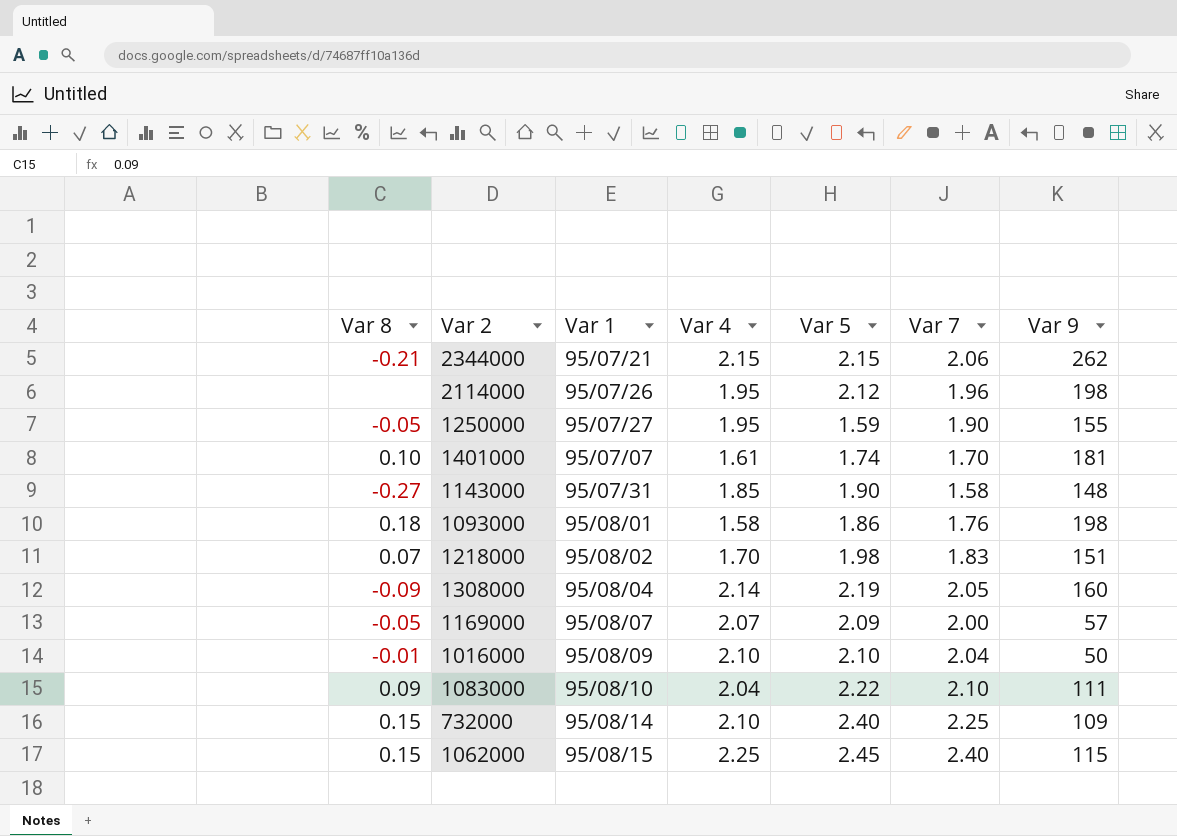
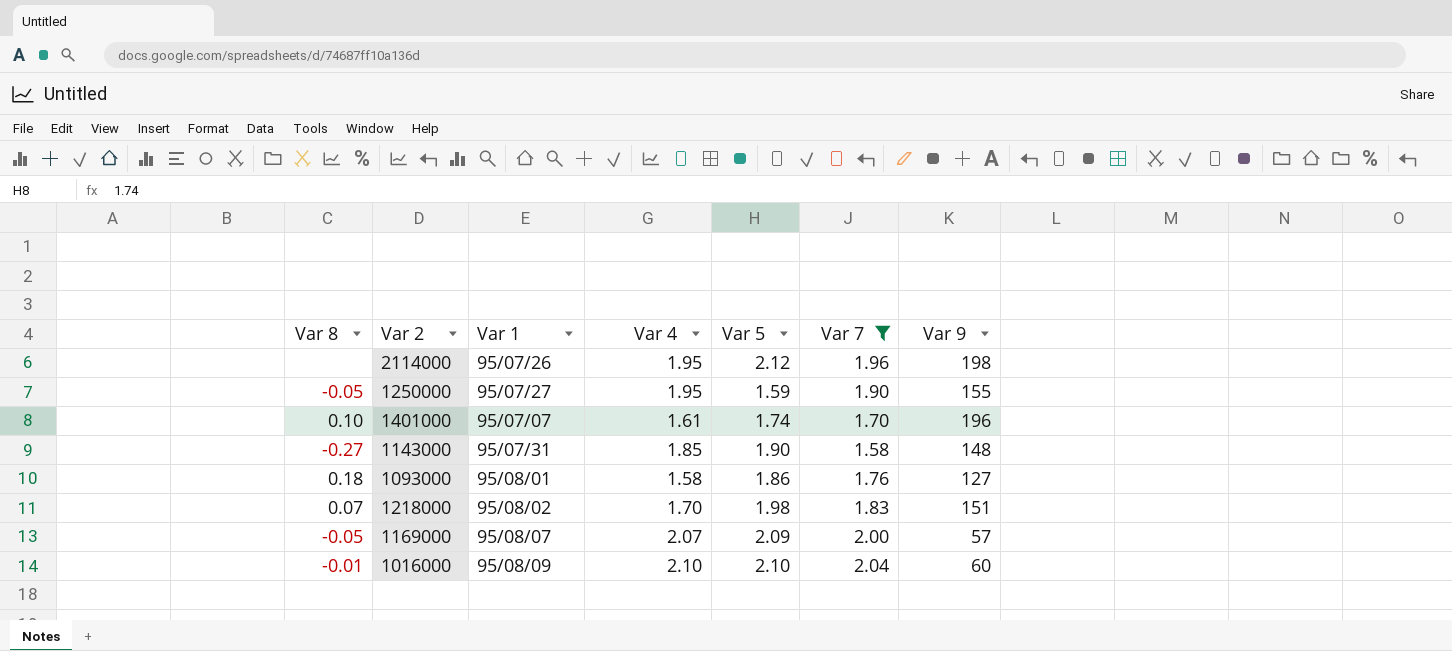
filter: none -> Var 7 <= 2.04
1401000 | Var 9: 181 -> 196
1093000 | Var 9: 198 -> 127
1016000 | Var 9: 50 -> 60

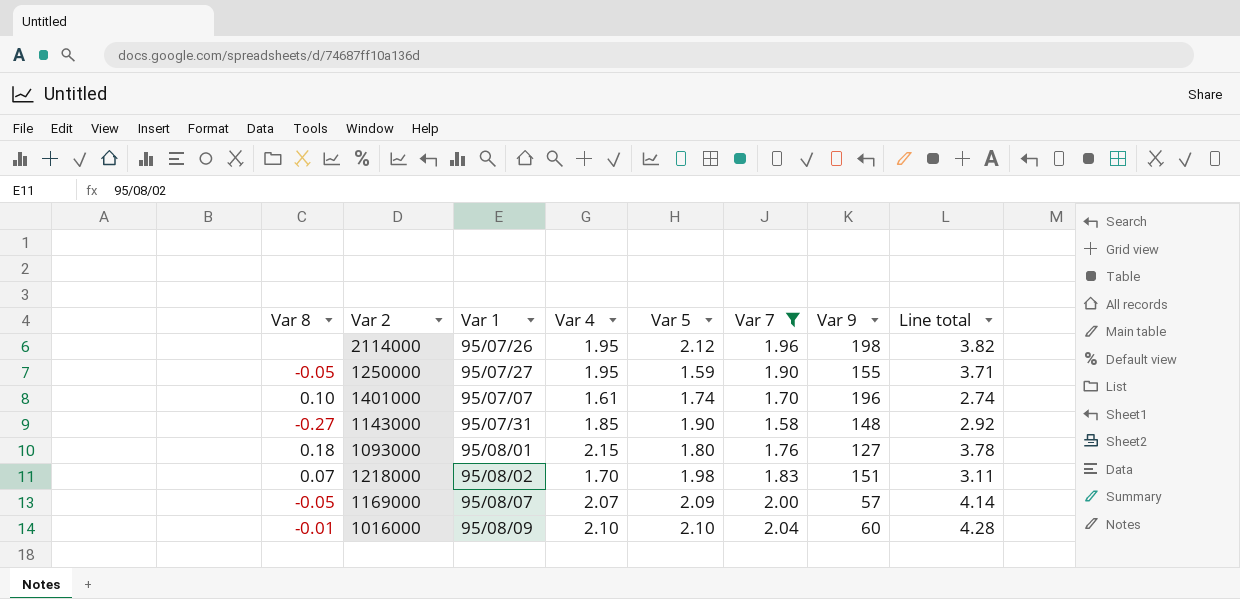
column Line total | formula: none -> [Var 4] * [Var 7]
1093000 | Var 4: 1.58 -> 2.15
1093000 | Var 5: 1.86 -> 1.80

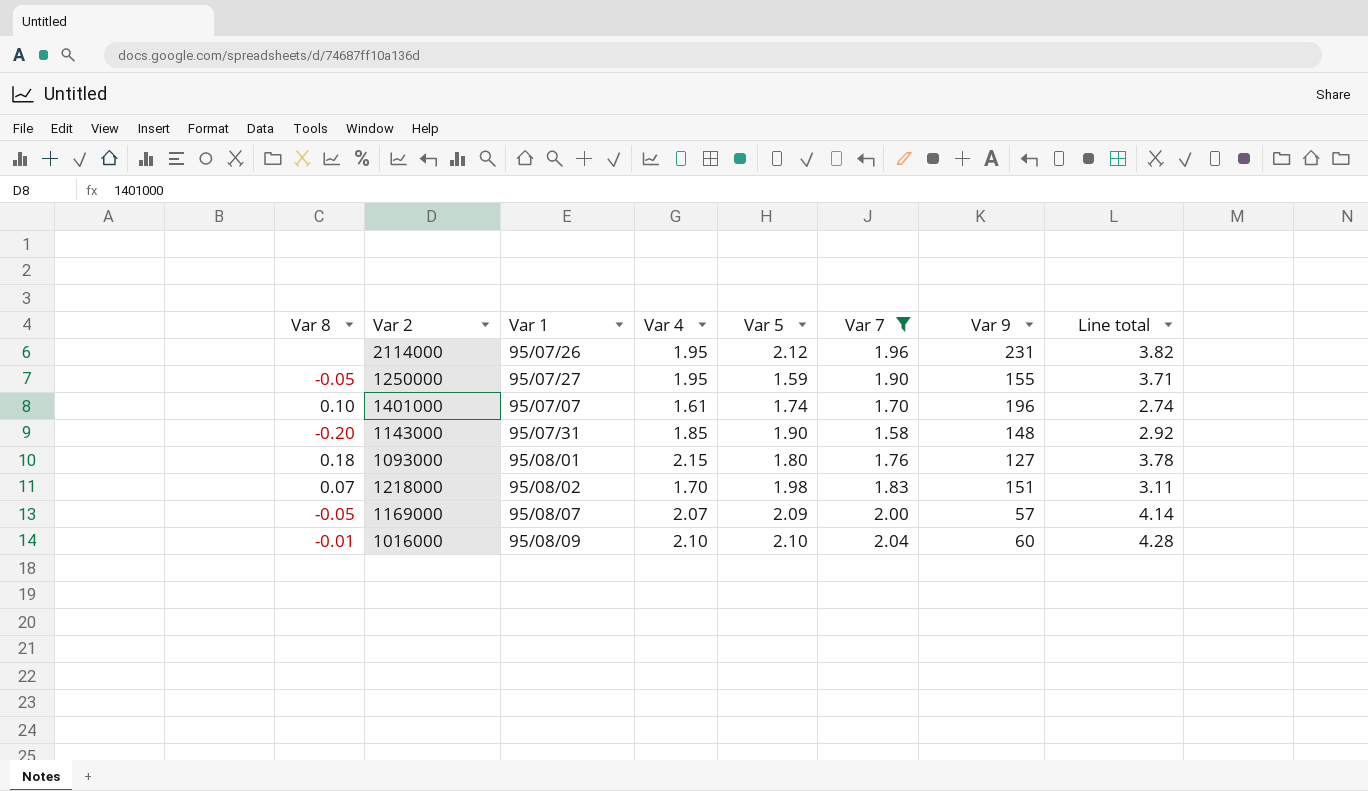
2114000 | Var 9: 198 -> 231
1143000 | Var 8: -0.27 -> -0.20

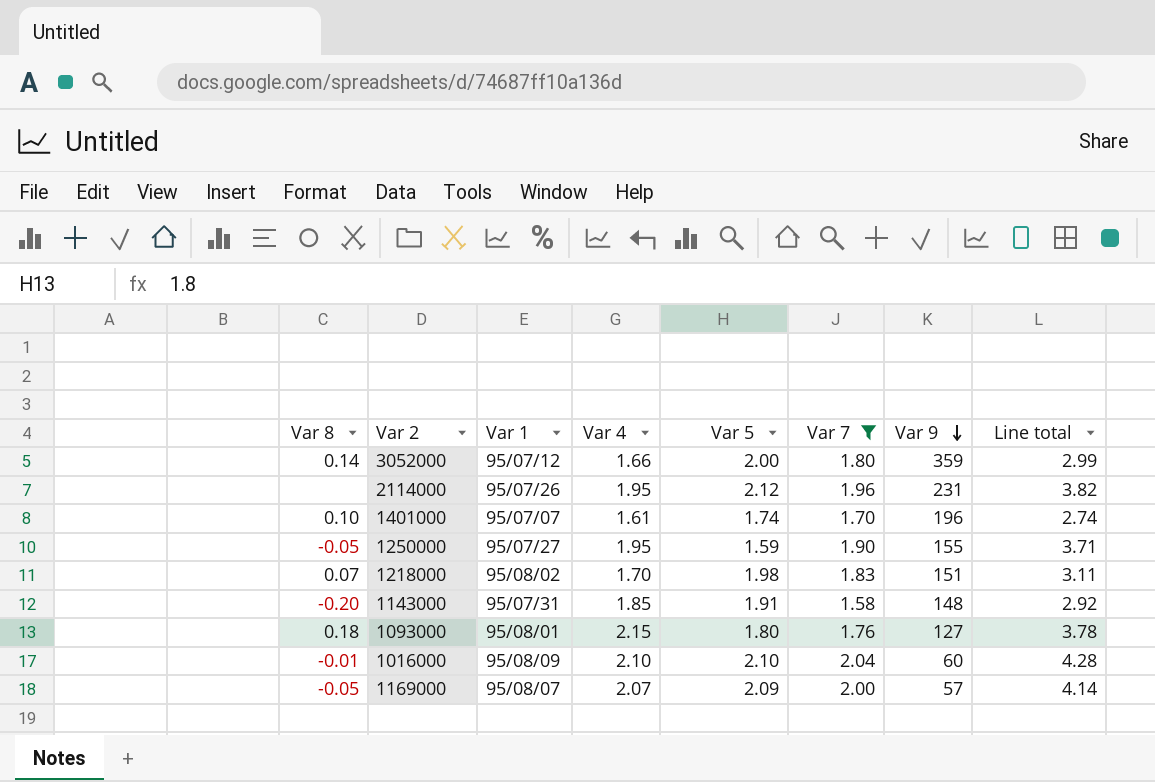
row order: none -> Var 9 descending
row 3052000: none -> 0.14 | 95/07/12 | 1.66 | 2.00 | 1.80 | 359 | 2.99
1143000 | Var 5: 1.90 -> 1.91

